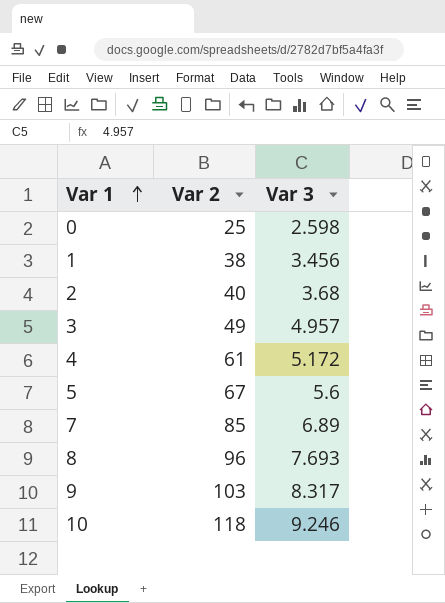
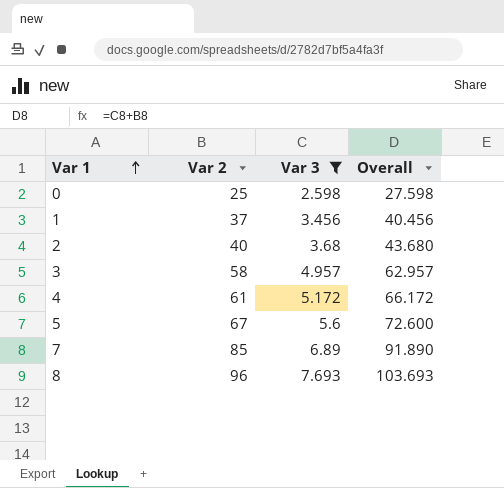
filter: none -> Var 3 <= 7.693
column Overall | formula: none -> [Var 2] + [Var 3]
1 | Var 2: 38 -> 37
3 | Var 2: 49 -> 58

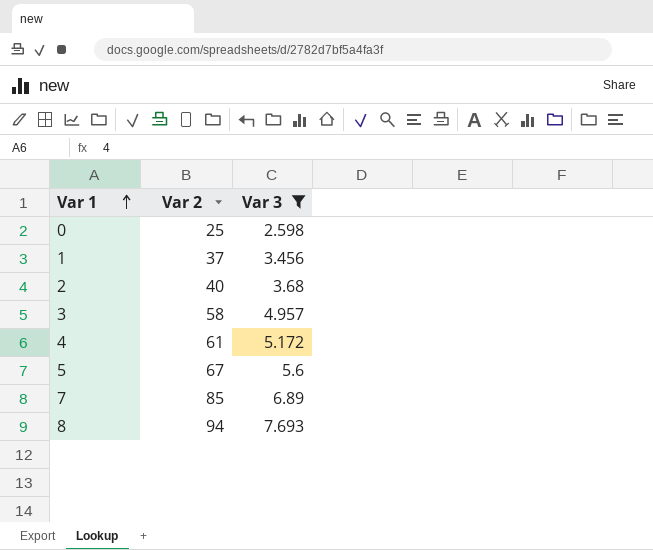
column Overall | formula: [Var 2] + [Var 3] -> none
8 | Var 2: 96 -> 94

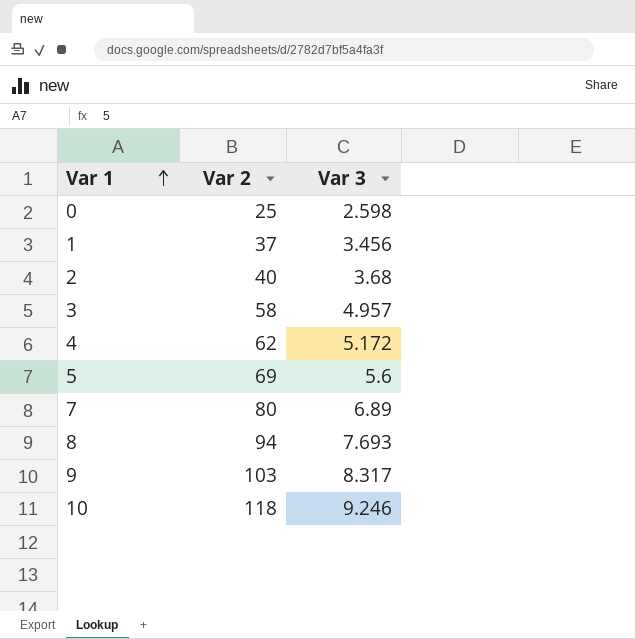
filter: Var 3 <= 7.693 -> none
4 | Var 2: 61 -> 62
5 | Var 2: 67 -> 69
7 | Var 2: 85 -> 80

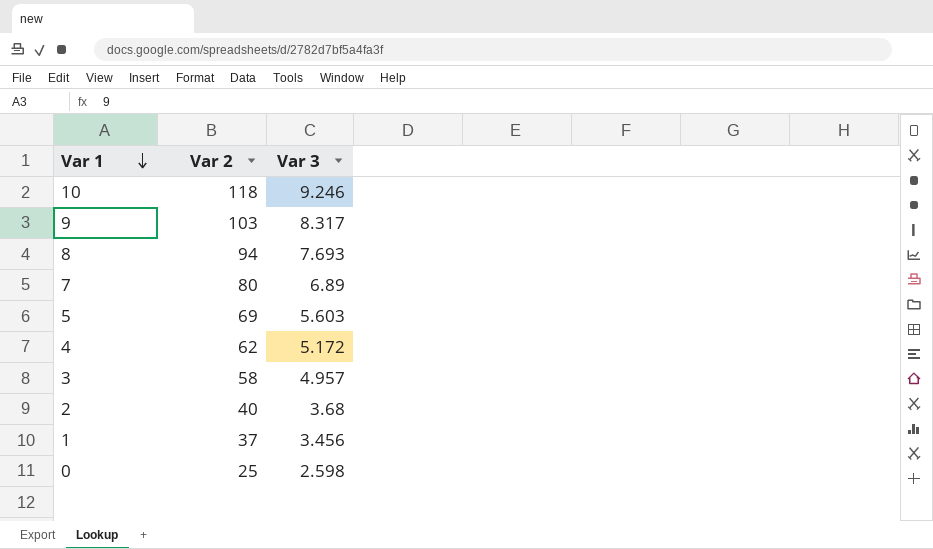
row order: Var 1 ascending -> Var 1 descending
5 | Var 3: 5.6 -> 5.603

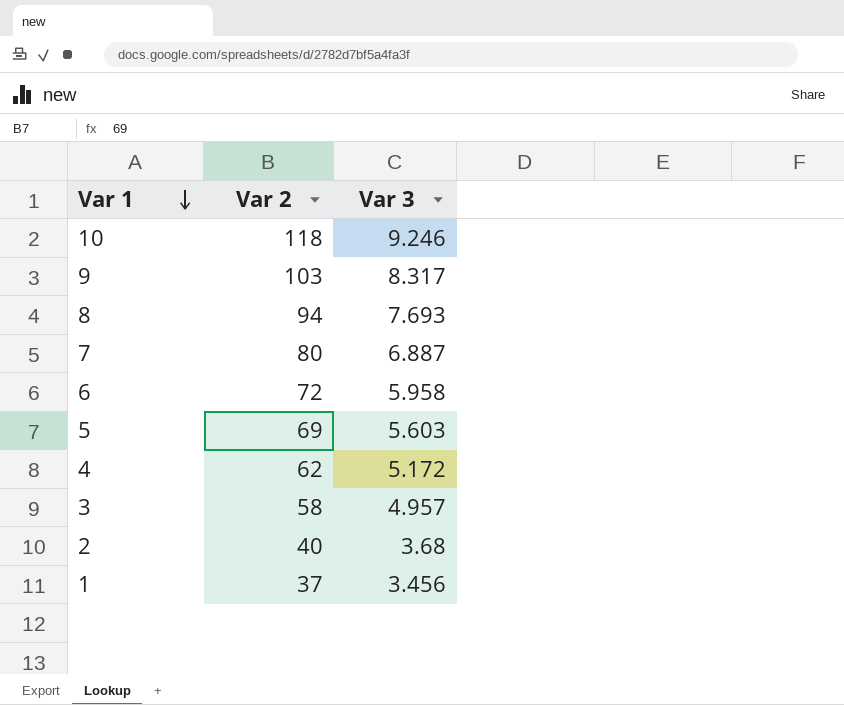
row 0: 25 | 2.598 -> none
7 | Var 3: 6.89 -> 6.887
row 6: none -> 72 | 5.958

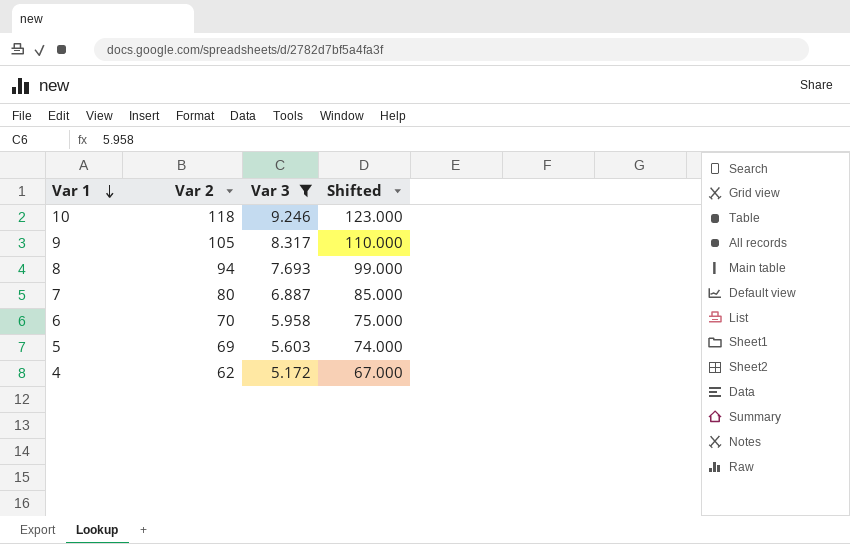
filter: none -> Var 3 >= 5.172
column Shifted | formula: none -> [Var 2] + 5
9 | Var 2: 103 -> 105
6 | Var 2: 72 -> 70

